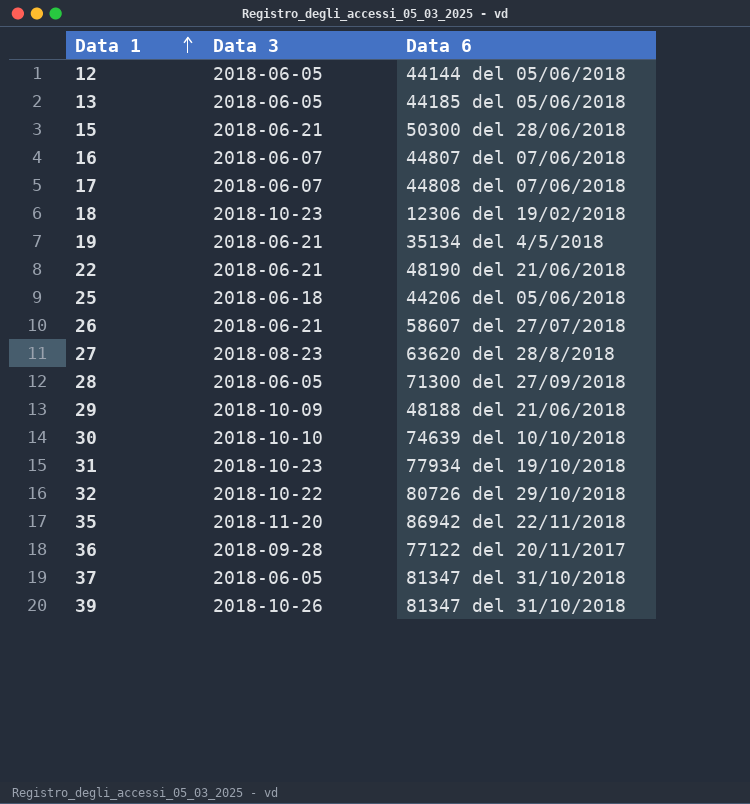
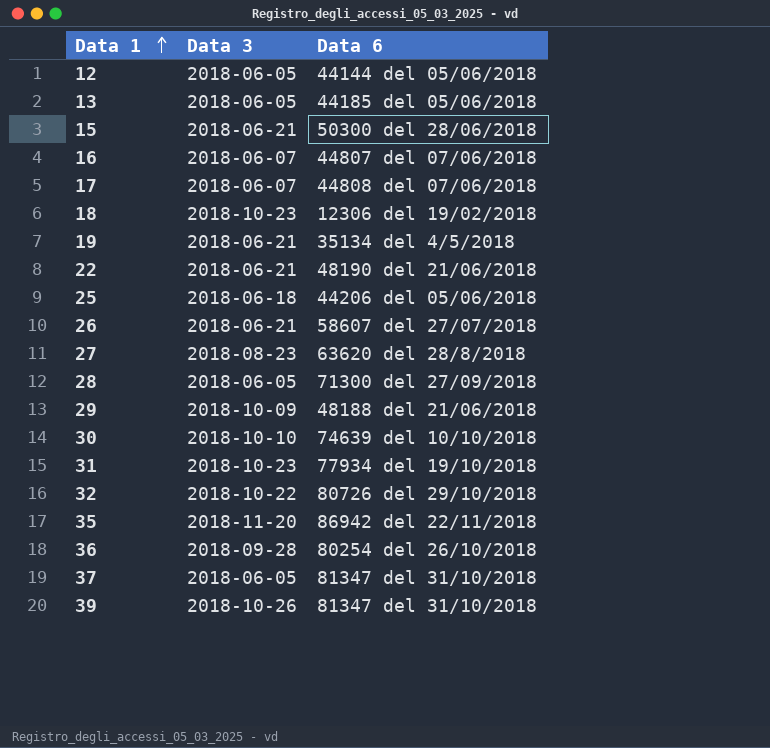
36 | Data 6: 77122 del 20/11/2017 -> 80254 del 26/10/2018

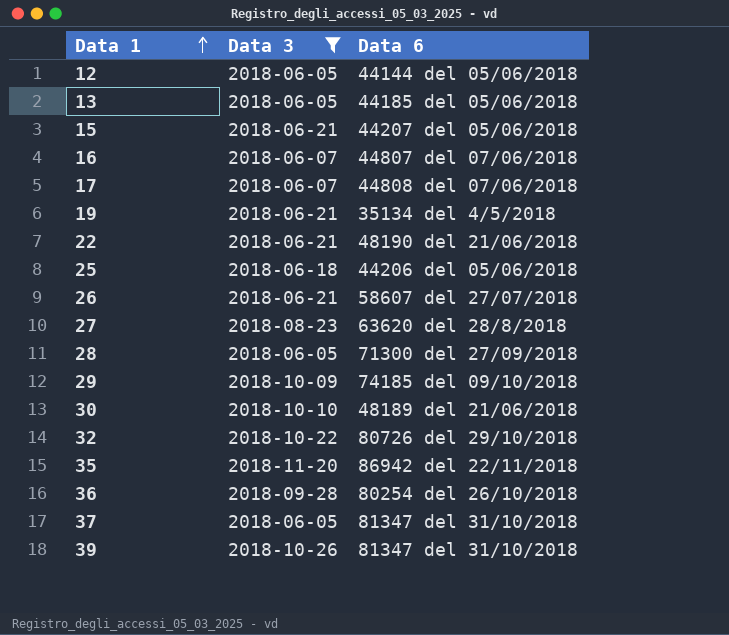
filter: none -> Data 3 != 2018-10-23
15 | Data 6: 50300 del 28/06/2018 -> 44207 del 05/06/2018
29 | Data 6: 48188 del 21/06/2018 -> 74185 del 09/10/2018
30 | Data 6: 74639 del 10/10/2018 -> 48189 del 21/06/2018

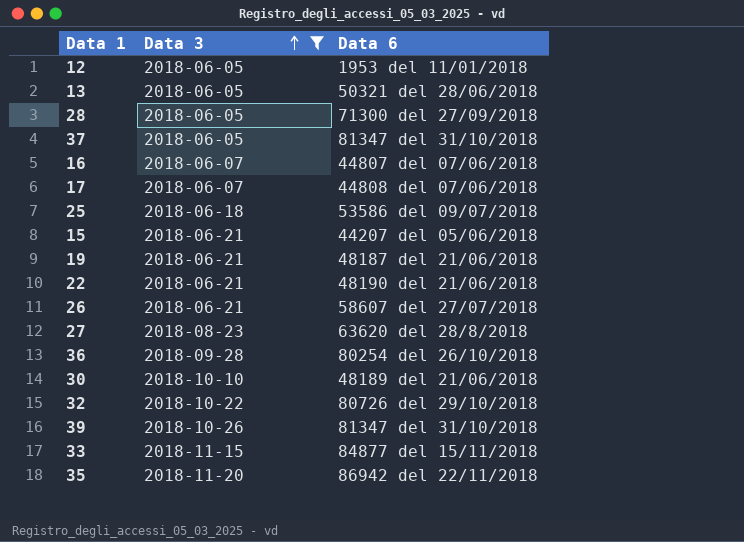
row order: Data 1 ascending -> Data 3 ascending
row 29: 2018-10-09 | 74185 del 09/10/2018 -> none
12 | Data 6: 44144 del 05/06/2018 -> 1953 del 11/01/2018
13 | Data 6: 44185 del 05/06/2018 -> 50321 del 28/06/2018
25 | Data 6: 44206 del 05/06/2018 -> 53586 del 09/07/2018
19 | Data 6: 35134 del 4/5/2018 -> 48187 del 21/06/2018
row 33: none -> 2018-11-15 | 84877 del 15/11/2018

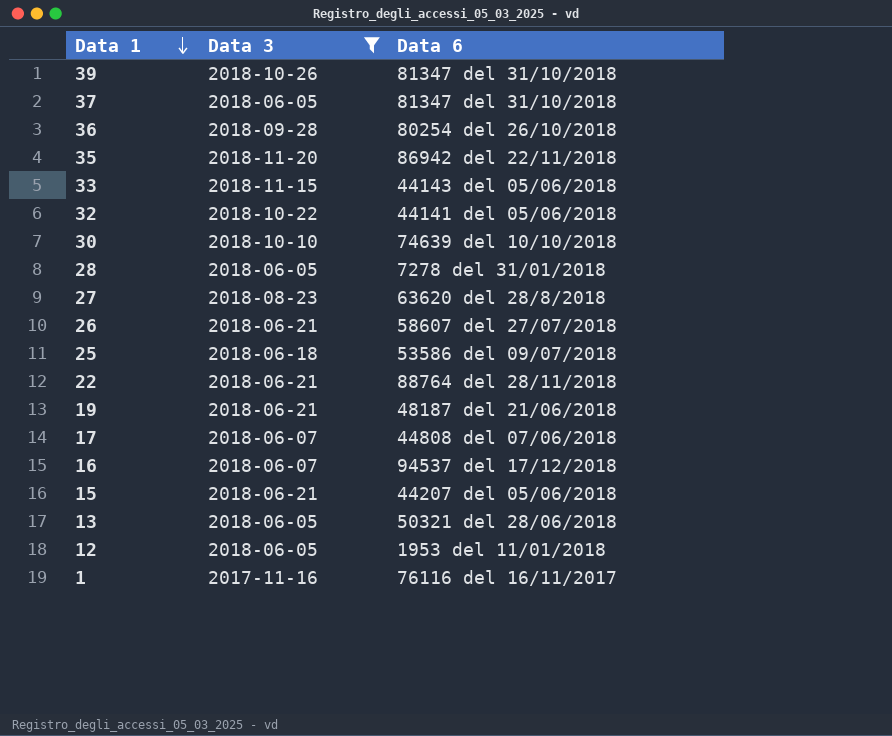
row order: Data 3 ascending -> Data 1 descending
33 | Data 6: 84877 del 15/11/2018 -> 44143 del 05/06/2018
32 | Data 6: 80726 del 29/10/2018 -> 44141 del 05/06/2018
30 | Data 6: 48189 del 21/06/2018 -> 74639 del 10/10/2018
28 | Data 6: 71300 del 27/09/2018 -> 7278 del 31/01/2018
22 | Data 6: 48190 del 21/06/2018 -> 88764 del 28/11/2018
16 | Data 6: 44807 del 07/06/2018 -> 94537 del 17/12/2018
row 1: none -> 2017-11-16 | 76116 del 16/11/2017

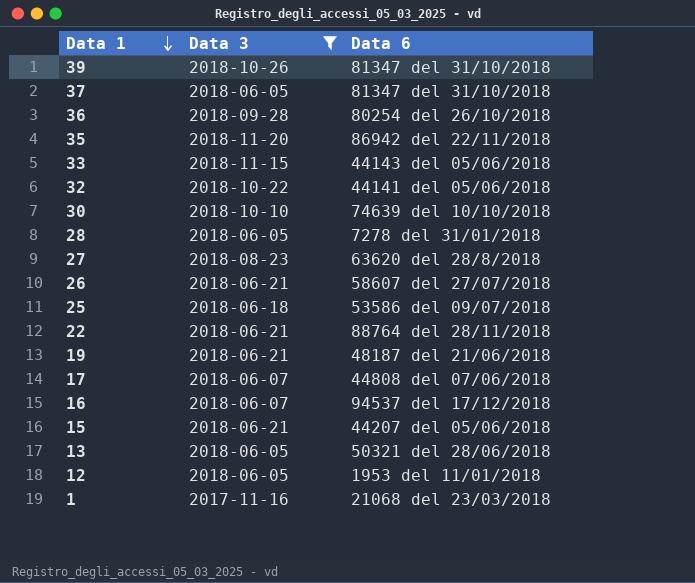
1 | Data 6: 76116 del 16/11/2017 -> 21068 del 23/03/2018

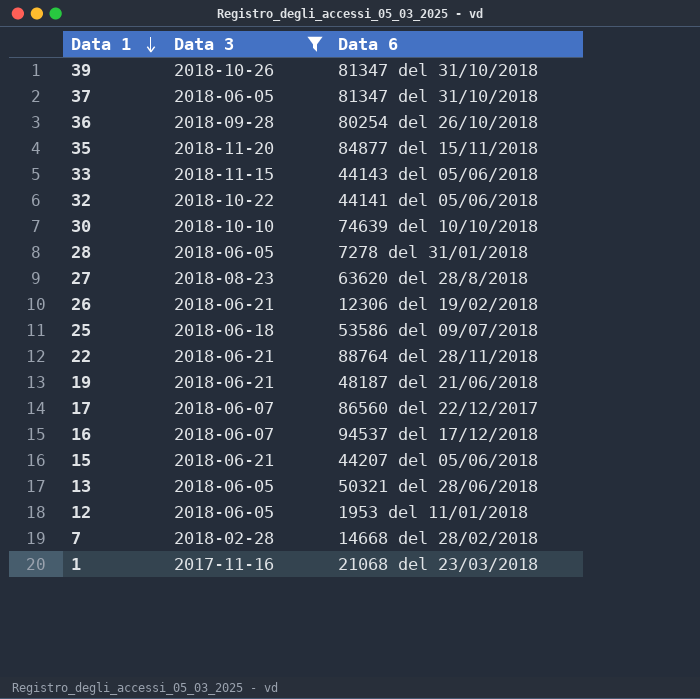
35 | Data 6: 86942 del 22/11/2018 -> 84877 del 15/11/2018
26 | Data 6: 58607 del 27/07/2018 -> 12306 del 19/02/2018
17 | Data 6: 44808 del 07/06/2018 -> 86560 del 22/12/2017
row 7: none -> 2018-02-28 | 14668 del 28/02/2018

